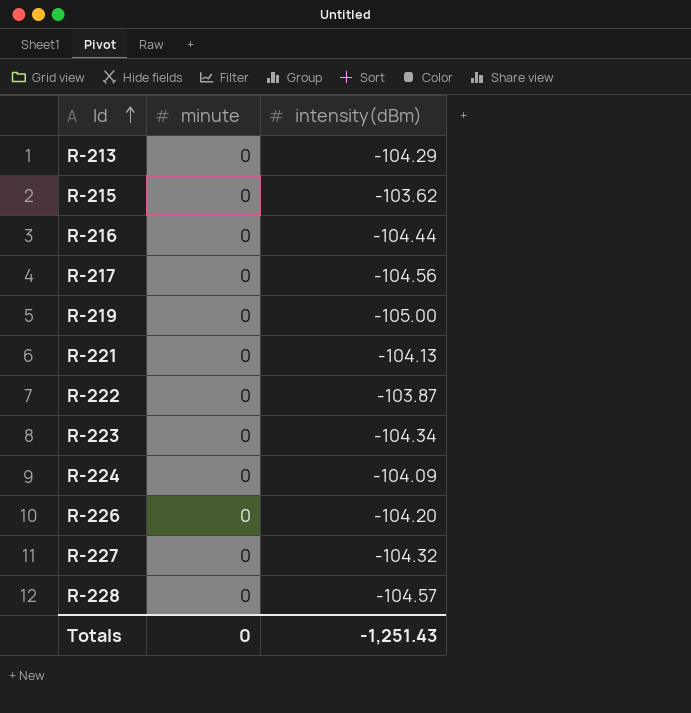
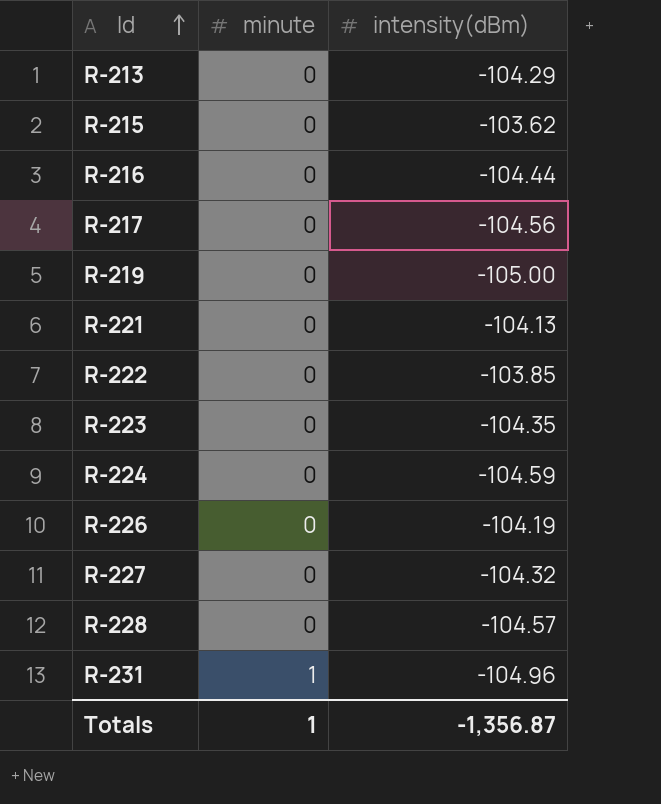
R-222 | intensity(dBm): -103.87 -> -103.85
R-223 | intensity(dBm): -104.34 -> -104.35
R-224 | intensity(dBm): -104.09 -> -104.59
R-226 | intensity(dBm): -104.20 -> -104.19
row R-231: none -> 1 | -104.96
Totals | minute: 0 -> 1
Totals | intensity(dBm): -1,251.43 -> -1,356.87

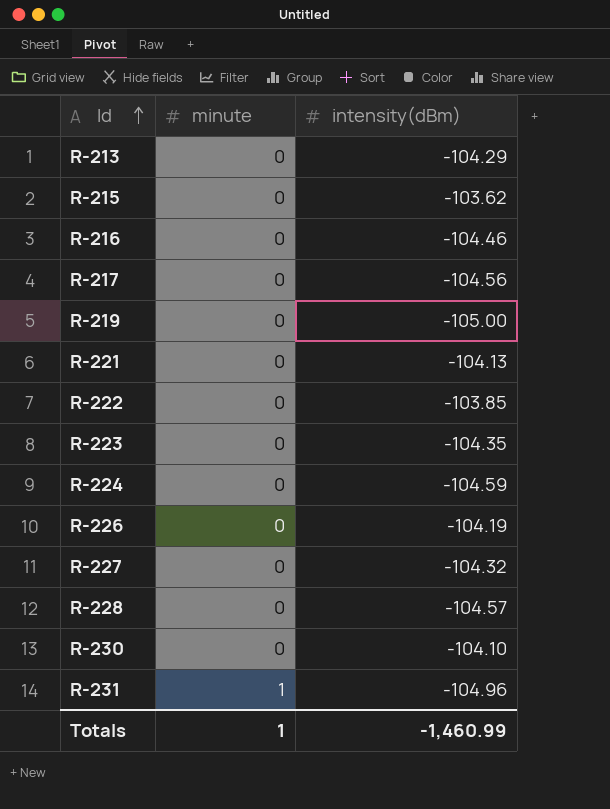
R-216 | intensity(dBm): -104.44 -> -104.46
row R-230: none -> 0 | -104.10
Totals | intensity(dBm): -1,356.87 -> -1,460.99

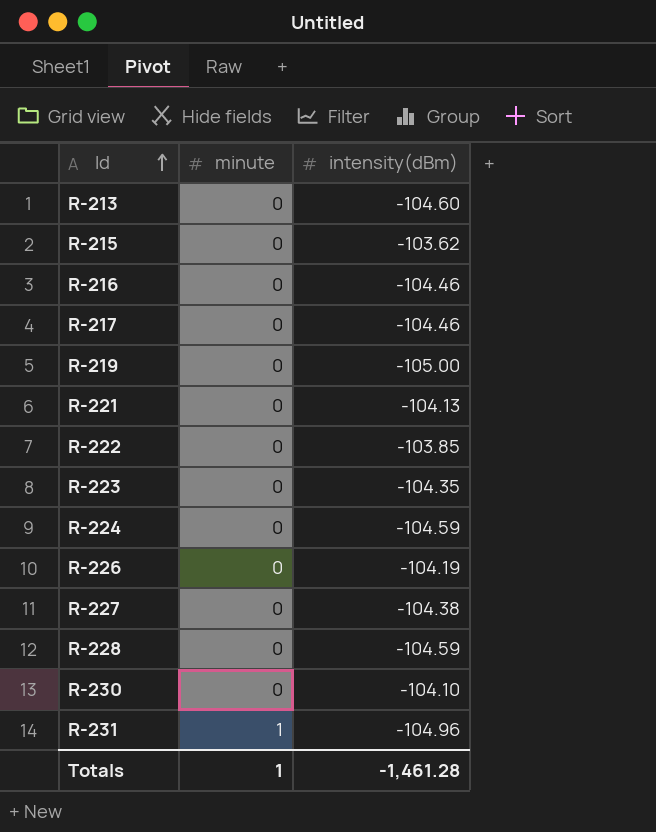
R-213 | intensity(dBm): -104.29 -> -104.60
R-217 | intensity(dBm): -104.56 -> -104.46
R-227 | intensity(dBm): -104.32 -> -104.38
R-228 | intensity(dBm): -104.57 -> -104.59
Totals | intensity(dBm): -1,460.99 -> -1,461.28

